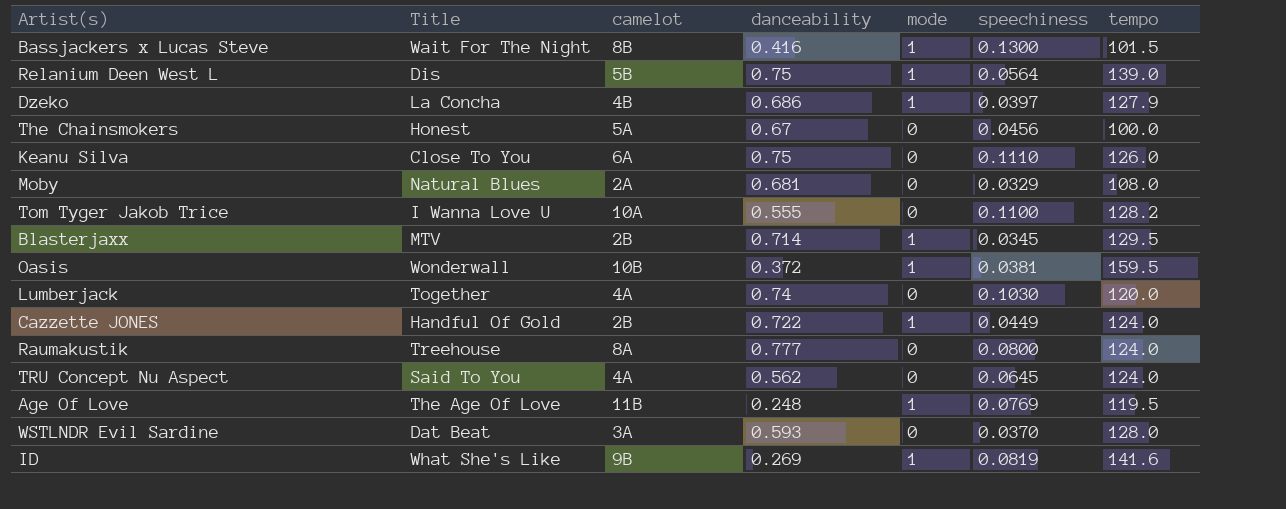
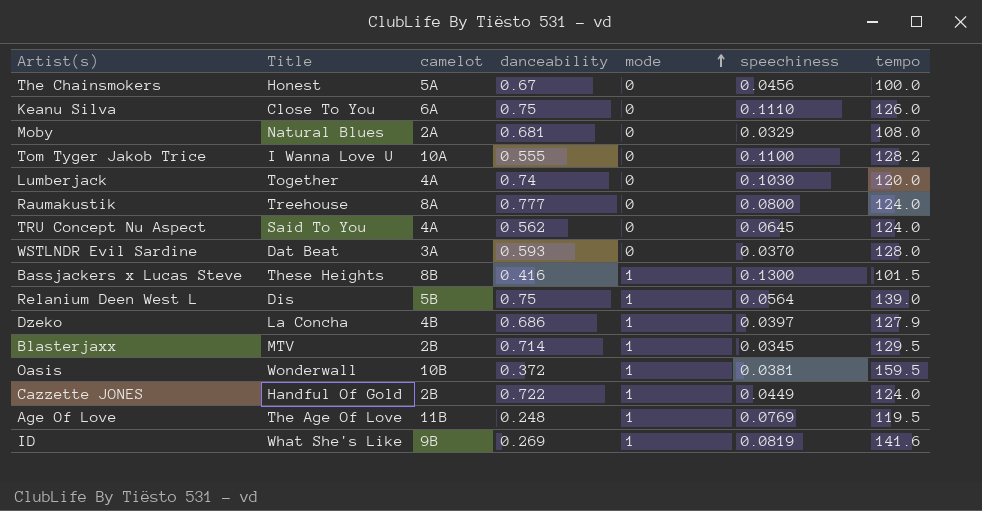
row order: none -> mode ascending
Bassjackers x Lucas Steve | Title: Wait For The Night -> These Heights

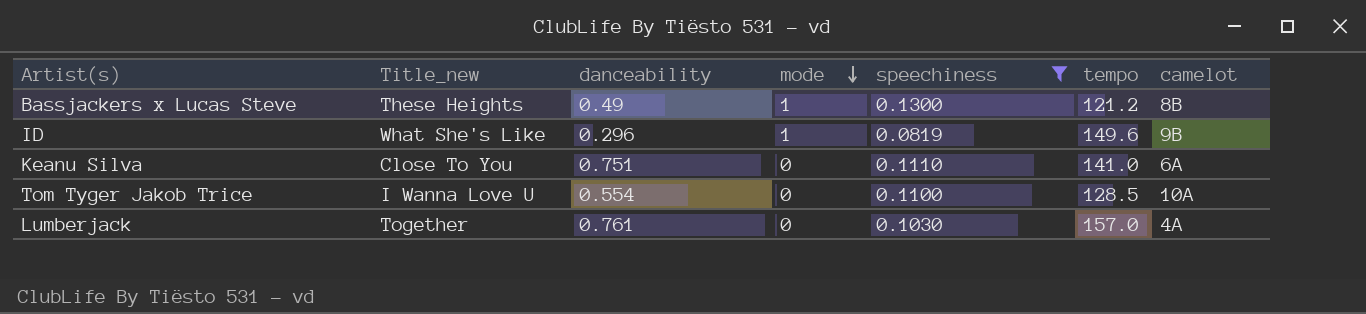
filter: none -> speechiness >= 0.0819
row order: mode ascending -> mode descending
column name: Title -> Title_new
column camelot | position: 3 -> 7
Bassjackers x Lucas Steve | danceability: 0.416 -> 0.49
Bassjackers x Lucas Steve | tempo: 101.5 -> 121.2
ID | danceability: 0.269 -> 0.296
ID | tempo: 141.6 -> 149.6
Keanu Silva | danceability: 0.75 -> 0.751
Keanu Silva | tempo: 126.0 -> 141.0
Tom Tyger Jakob Trice | danceability: 0.555 -> 0.554
Tom Tyger Jakob Trice | tempo: 128.2 -> 128.5
Lumberjack | danceability: 0.74 -> 0.761
Lumberjack | tempo: 120.0 -> 157.0

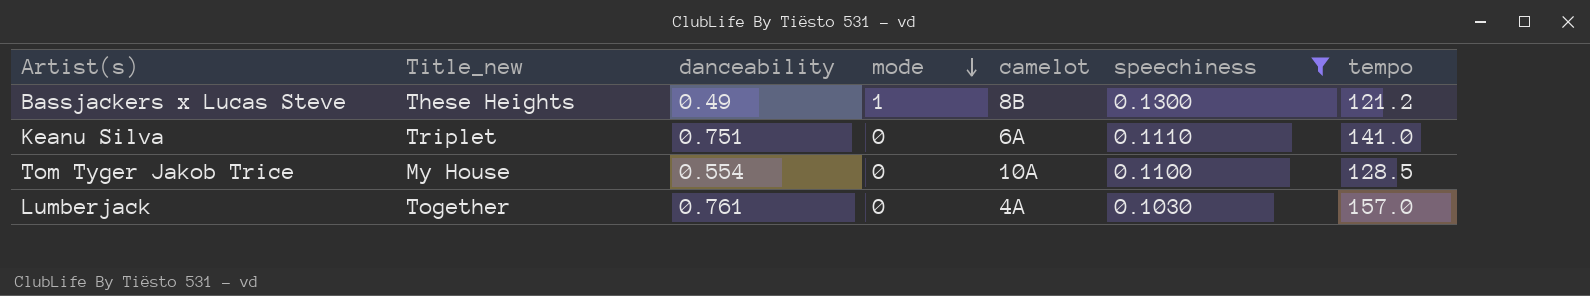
column camelot | position: 7 -> 5
row ID: What She's Like | 0.296 | 1 | 0.0819 | 149.6 | 9B -> none
Keanu Silva | Title_new: Close To You -> Triplet
Tom Tyger Jakob Trice | Title_new: I Wanna Love U -> My House

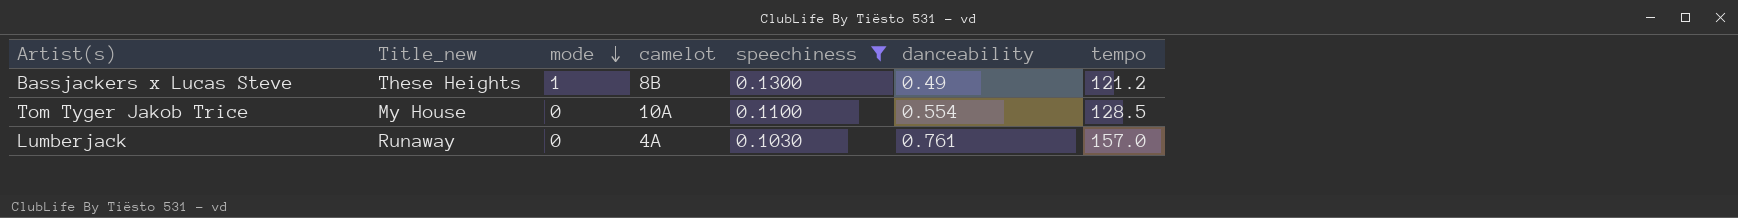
column danceability | position: 3 -> 6
row Keanu Silva: Triplet | 0.751 | 0 | 6A | 0.1110 | 141.0 -> none
Lumberjack | Title_new: Together -> Runaway

